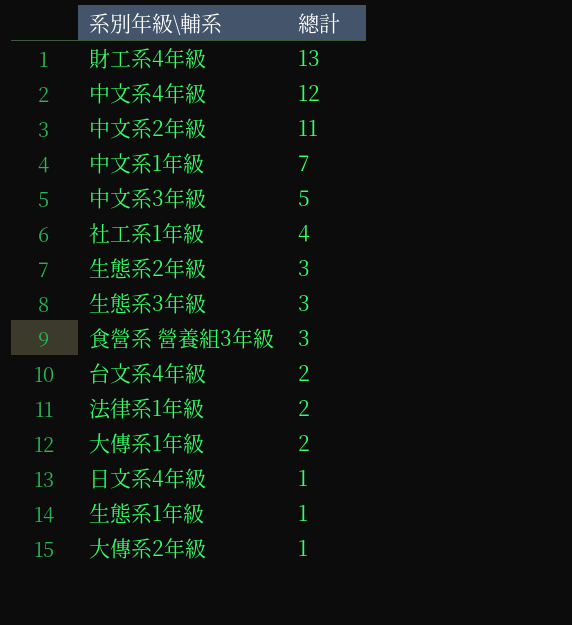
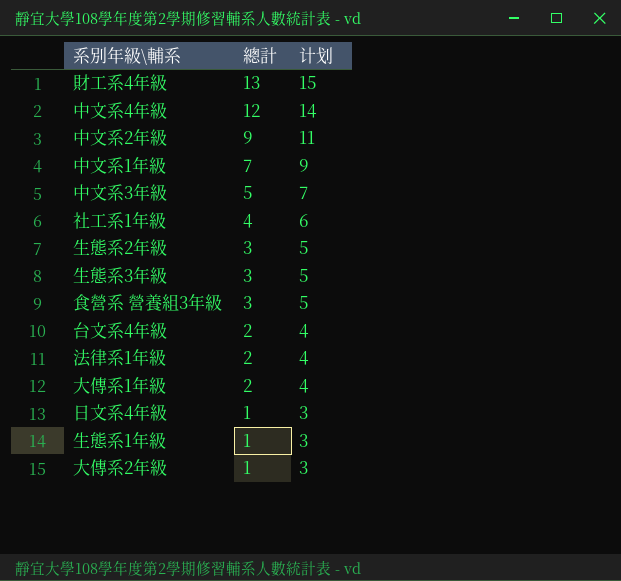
column 计划 | formula: none -> [總計] + 2
中文系2年級 | 總計: 11 -> 9

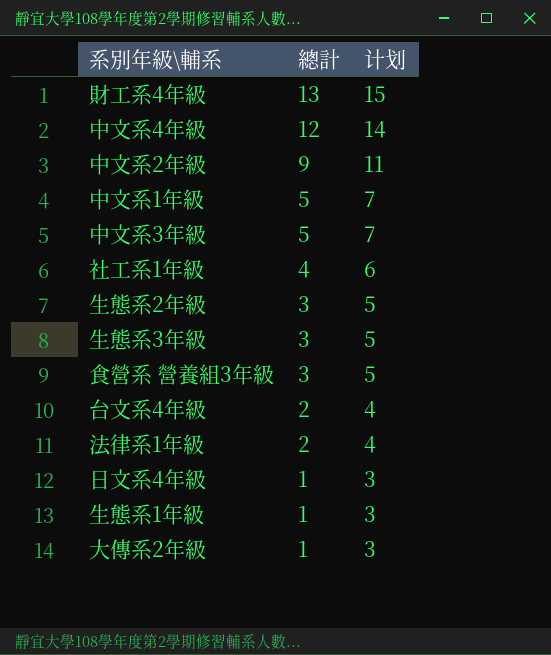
row 大傳系1年級: 2 | 4 -> none
中文系1年級 | 總計: 7 -> 5
中文系1年級 | 计划: 9 -> 7

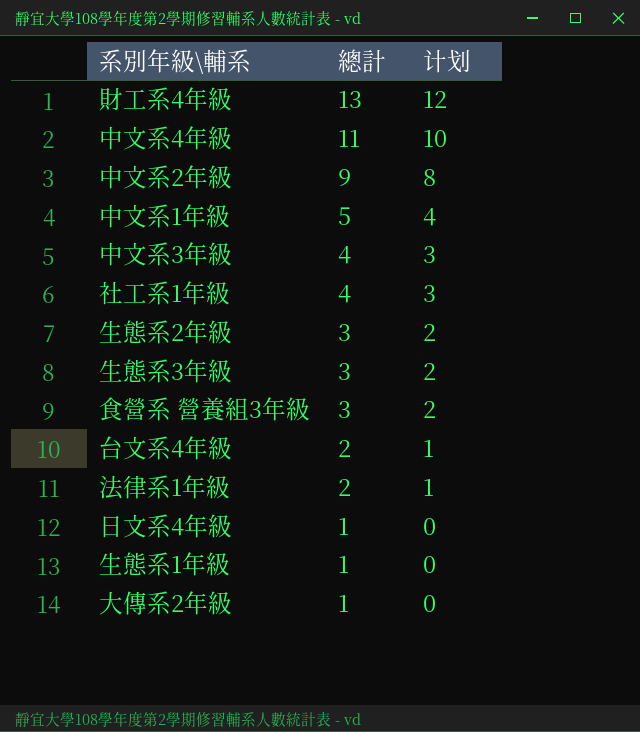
column 计划 | formula: [總計] + 2 -> [總計] - 1
中文系4年級 | 總計: 12 -> 11
中文系3年級 | 總計: 5 -> 4

